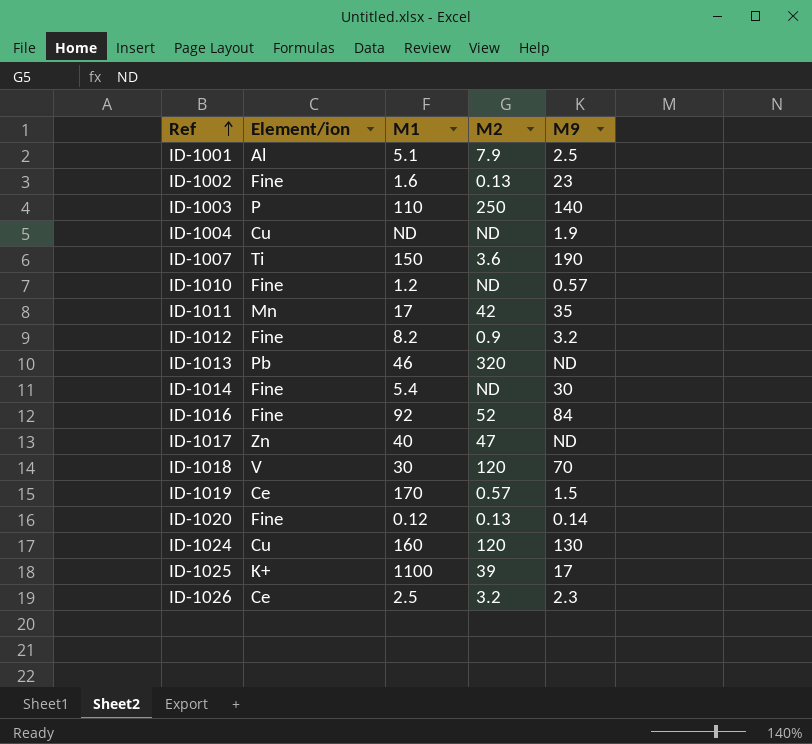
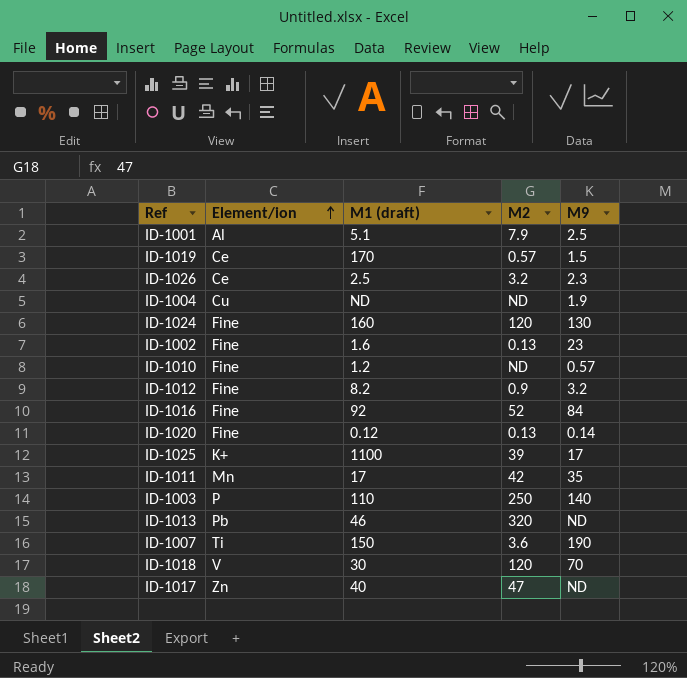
row order: Ref ascending -> Element/ion ascending
column name: M1 -> M1 (draft)
row ID-1014: Fine | 5.4 | ND | 30 -> none
ID-1024 | Element/ion: Cu -> Fine

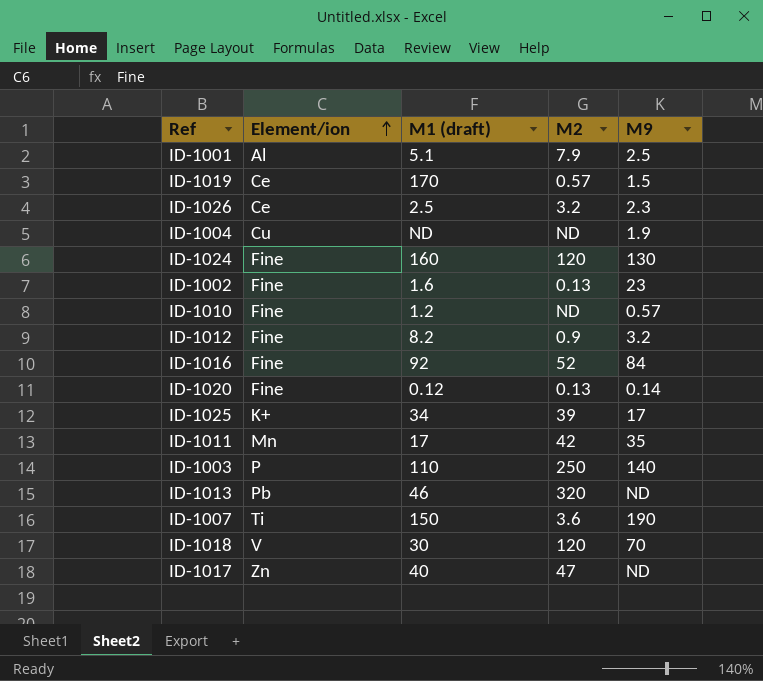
ID-1025 | M1 (draft): 1100 -> 34

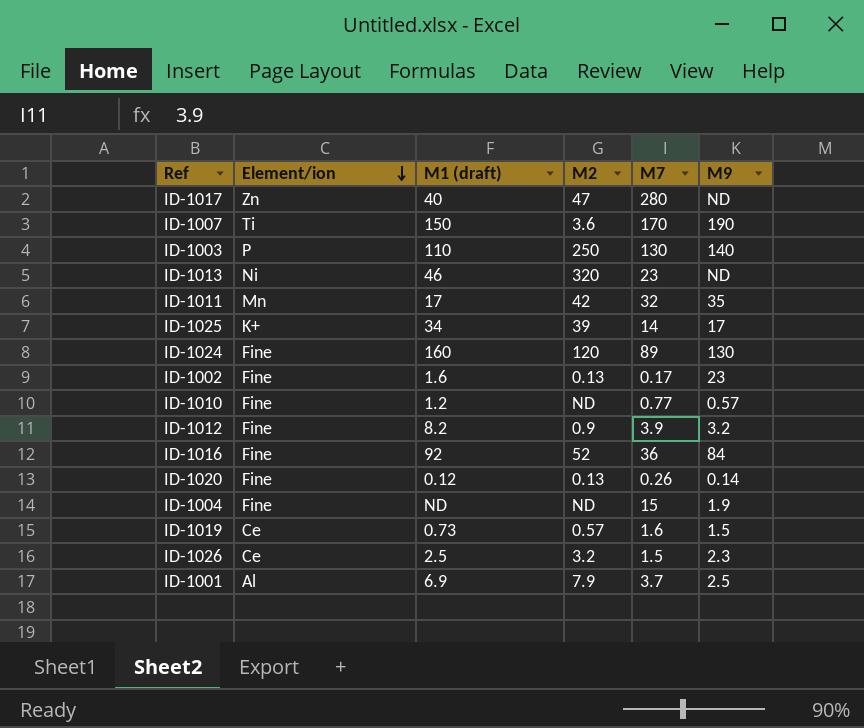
row order: Element/ion ascending -> Element/ion descending
column M7 | position: none -> 5
row ID-1018: V | 30 | 120 | 70 -> none
ID-1013 | Element/ion: Pb -> Ni
ID-1004 | Element/ion: Cu -> Fine
ID-1019 | M1 (draft): 170 -> 0.73
ID-1001 | M1 (draft): 5.1 -> 6.9

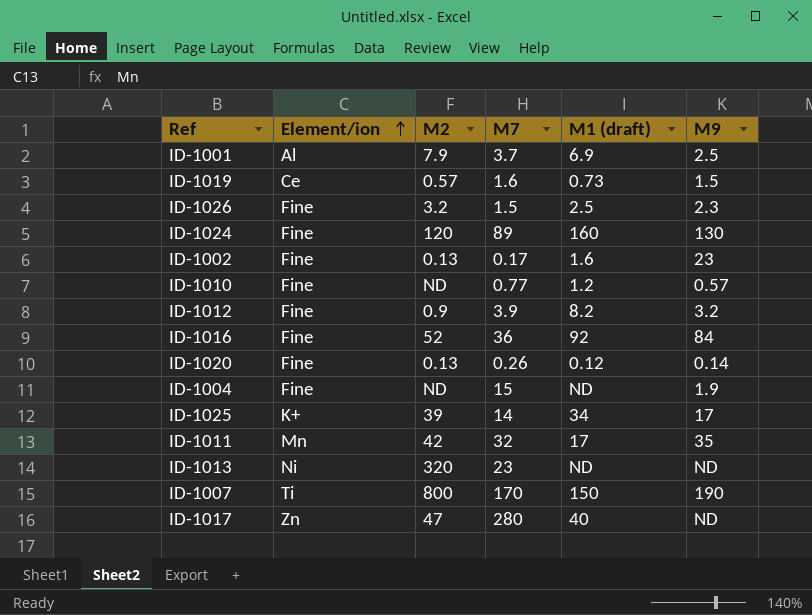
row order: Element/ion descending -> Element/ion ascending
column M1 (draft) | position: 3 -> 5
row ID-1003: P | 110 | 250 | 130 | 140 -> none
ID-1026 | Element/ion: Ce -> Fine
ID-1013 | M1 (draft): 46 -> ND
ID-1007 | M2: 3.6 -> 800

